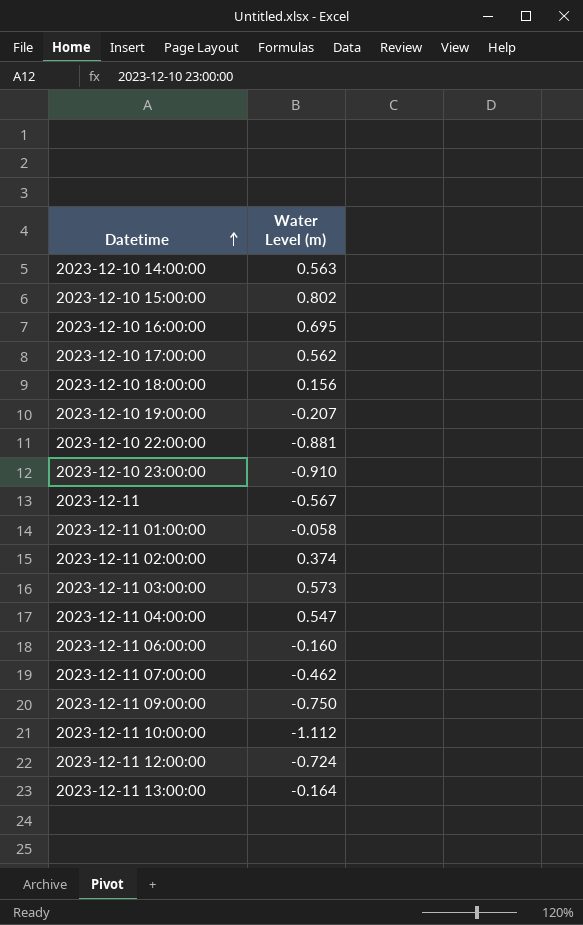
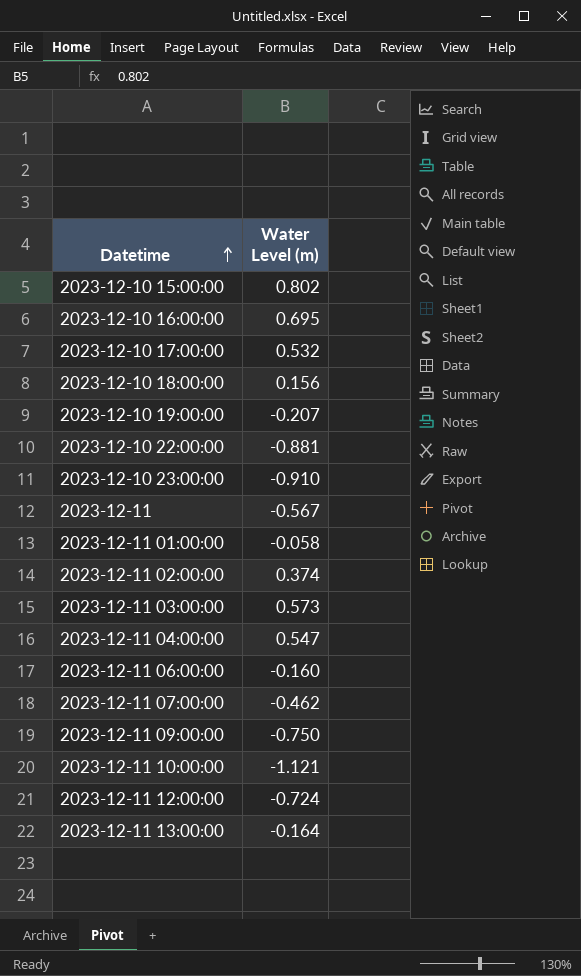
row 2023-12-10 14:00:00: 0.563 -> none
2023-12-10 17:00:00 | Water Level (m): 0.562 -> 0.532
2023-12-11 10:00:00 | Water Level (m): -1.112 -> -1.121

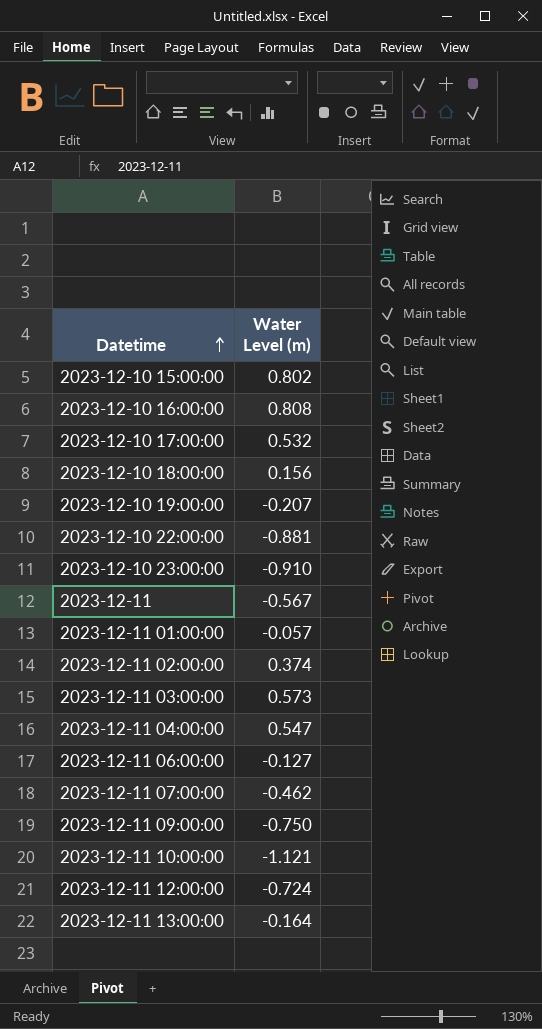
2023-12-10 16:00:00 | Water Level (m): 0.695 -> 0.808
2023-12-11 01:00:00 | Water Level (m): -0.058 -> -0.057
2023-12-11 06:00:00 | Water Level (m): -0.160 -> -0.127

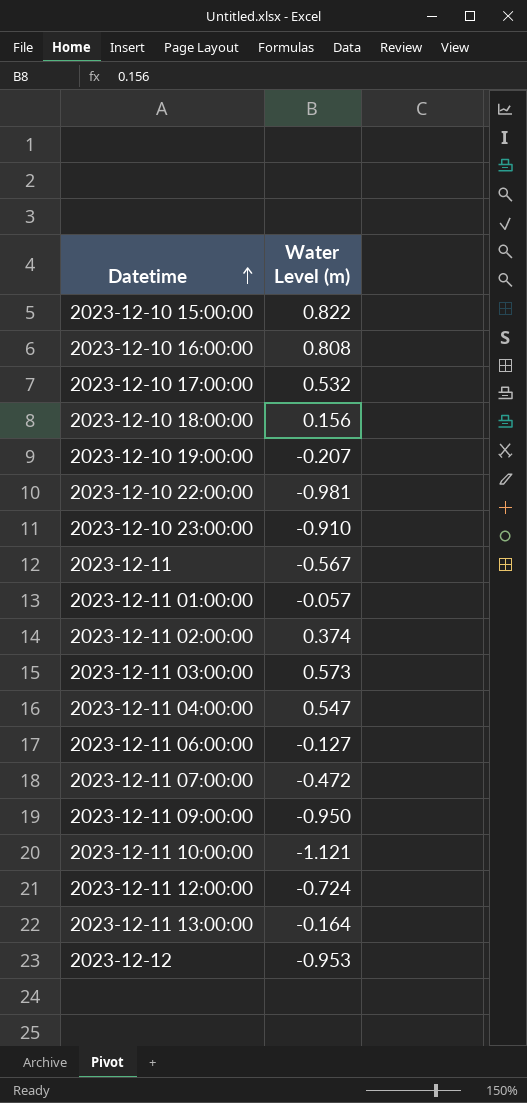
2023-12-10 15:00:00 | Water Level (m): 0.802 -> 0.822
2023-12-10 22:00:00 | Water Level (m): -0.881 -> -0.981
2023-12-11 07:00:00 | Water Level (m): -0.462 -> -0.472
2023-12-11 09:00:00 | Water Level (m): -0.750 -> -0.950
row 2023-12-12: none -> -0.953

